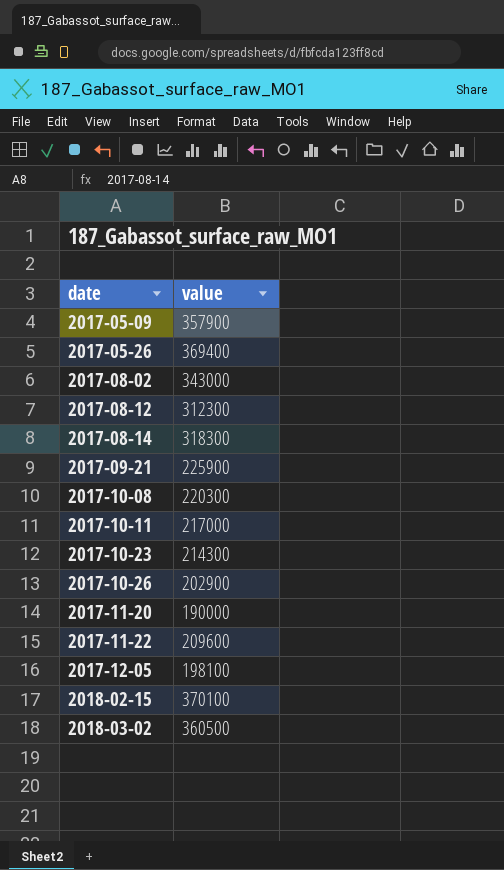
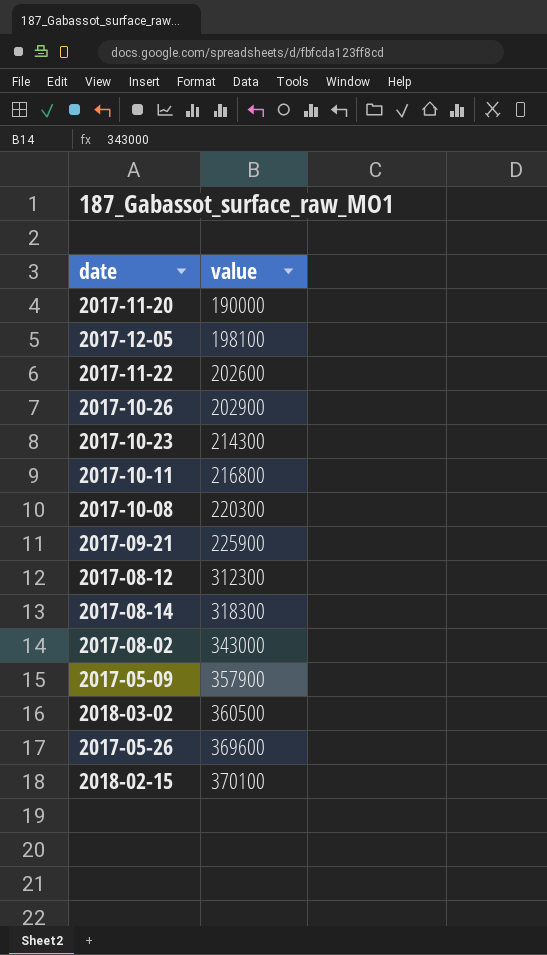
row order: date ascending -> value ascending
2017-11-22 | value: 209600 -> 202600
2017-10-11 | value: 217000 -> 216800
2017-05-26 | value: 369400 -> 369600

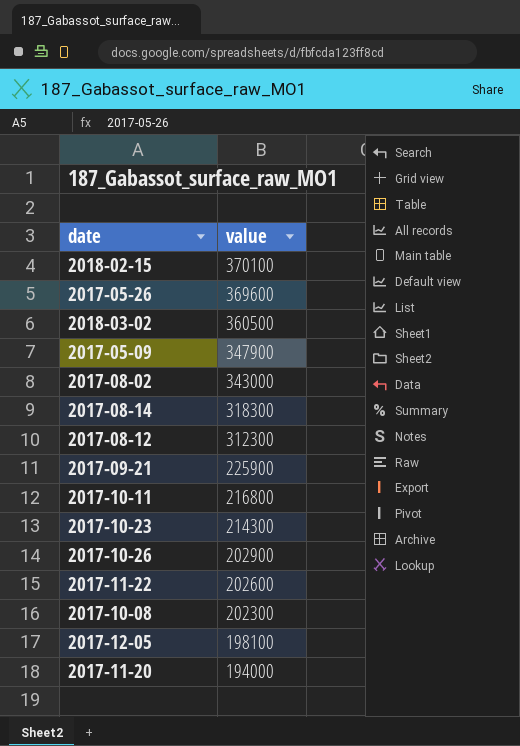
row order: value ascending -> value descending
2017-05-09 | value: 357900 -> 347900
2017-10-08 | value: 220300 -> 202300
2017-11-20 | value: 190000 -> 194000

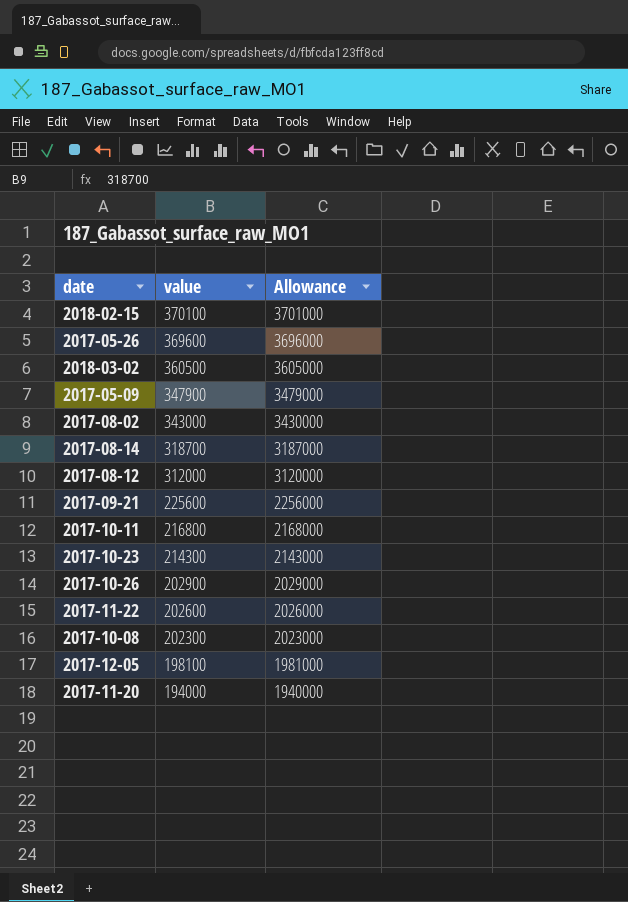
column Allowance | formula: none -> [value] * 10
2017-08-14 | value: 318300 -> 318700
2017-08-12 | value: 312300 -> 312000
2017-09-21 | value: 225900 -> 225600

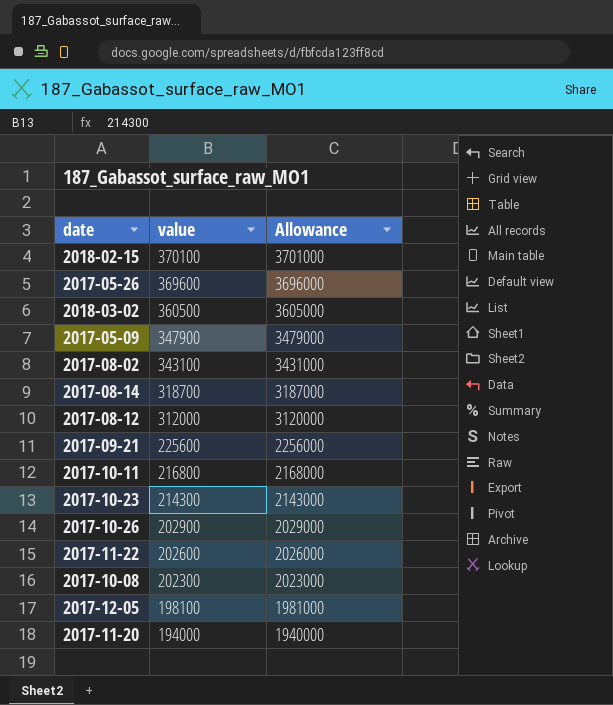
2017-08-02 | value: 343000 -> 343100
2017-08-02 | Allowance: 3430000 -> 3431000

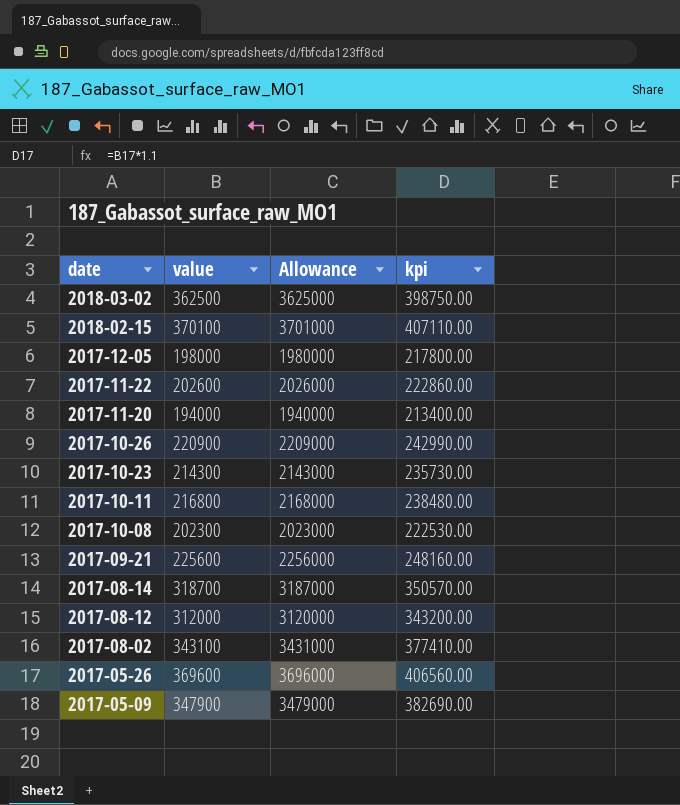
row order: value descending -> date descending
column kpi | formula: none -> [value] * 1.1
2018-03-02 | value: 360500 -> 362500
2018-03-02 | Allowance: 3605000 -> 3625000
2017-12-05 | value: 198100 -> 198000
2017-12-05 | Allowance: 1981000 -> 1980000
2017-10-26 | value: 202900 -> 220900
2017-10-26 | Allowance: 2029000 -> 2209000

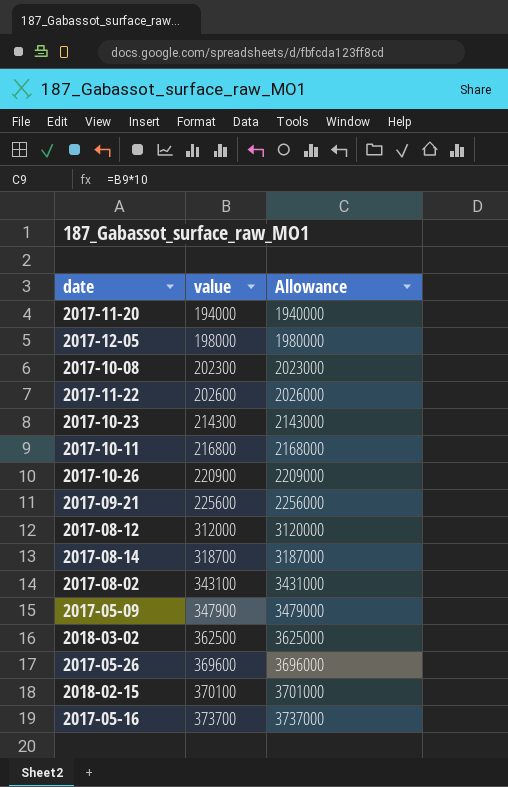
row order: date descending -> value ascending
column kpi | formula: [value] * 1.1 -> none
row 2017-05-16: none -> 373700 | 3737000

